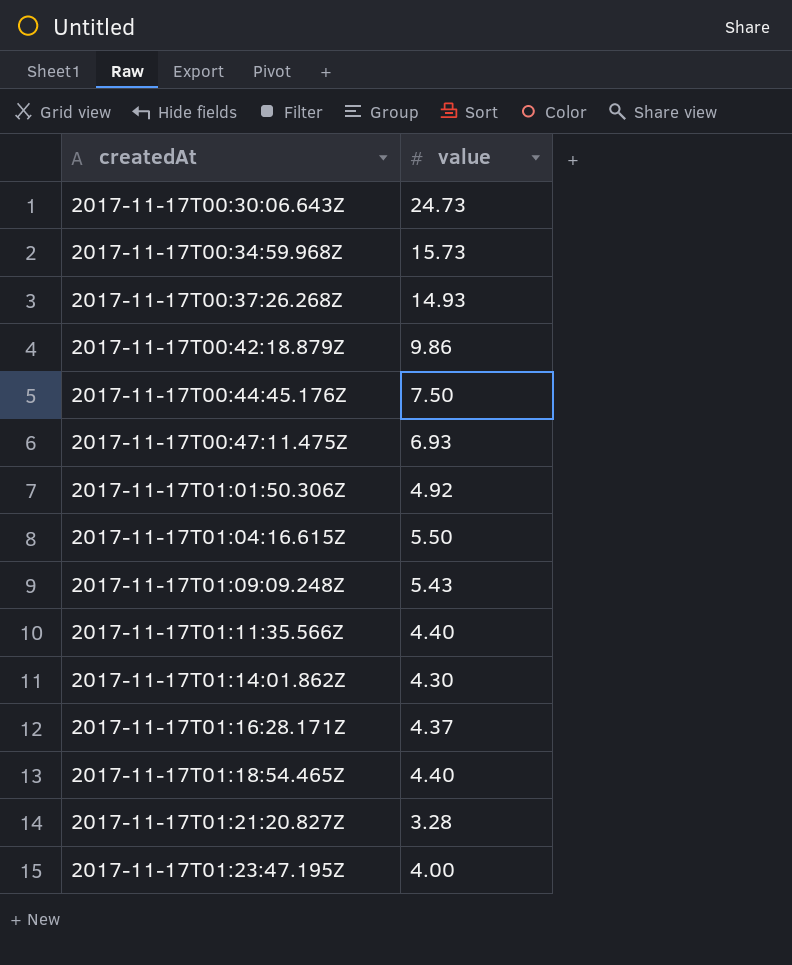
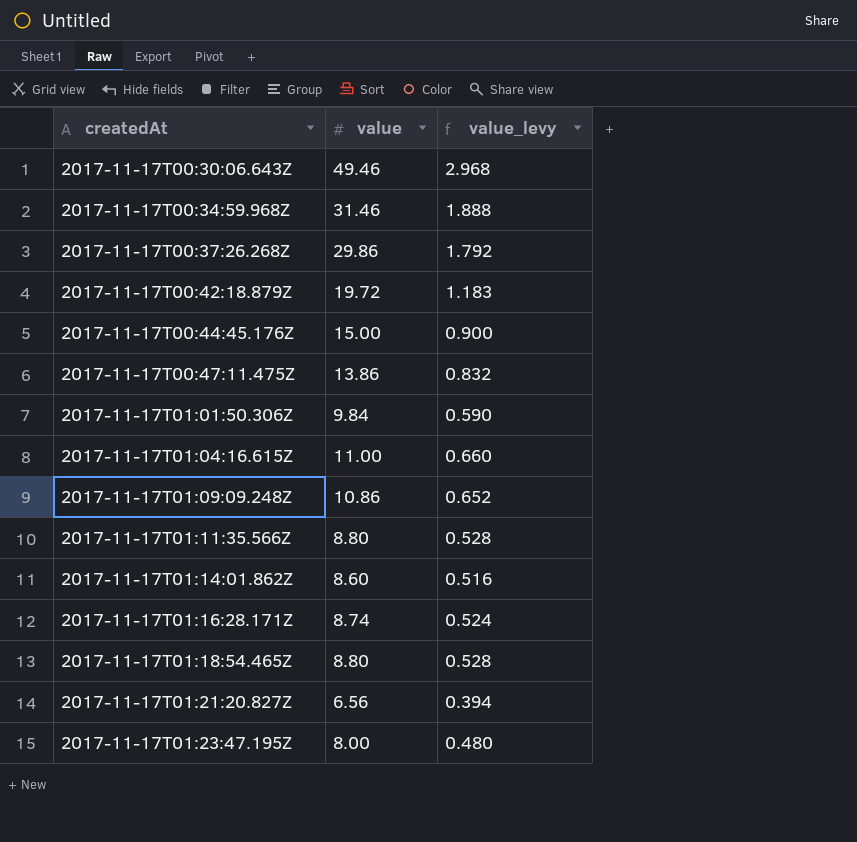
column value_levy | formula: none -> [value] * 0.06
2017-11-17T00:30:06.643Z | value: 24.73 -> 49.46
2017-11-17T00:34:59.968Z | value: 15.73 -> 31.46
2017-11-17T00:37:26.268Z | value: 14.93 -> 29.86
2017-11-17T00:42:18.879Z | value: 9.86 -> 19.72
2017-11-17T00:44:45.176Z | value: 7.50 -> 15.00
2017-11-17T00:47:11.475Z | value: 6.93 -> 13.86
2017-11-17T01:01:50.306Z | value: 4.92 -> 9.84
2017-11-17T01:04:16.615Z | value: 5.50 -> 11.00
2017-11-17T01:09:09.248Z | value: 5.43 -> 10.86
2017-11-17T01:11:35.566Z | value: 4.40 -> 8.80
2017-11-17T01:14:01.862Z | value: 4.30 -> 8.60
2017-11-17T01:16:28.171Z | value: 4.37 -> 8.74
2017-11-17T01:18:54.465Z | value: 4.40 -> 8.80
2017-11-17T01:21:20.827Z | value: 3.28 -> 6.56
2017-11-17T01:23:47.195Z | value: 4.00 -> 8.00

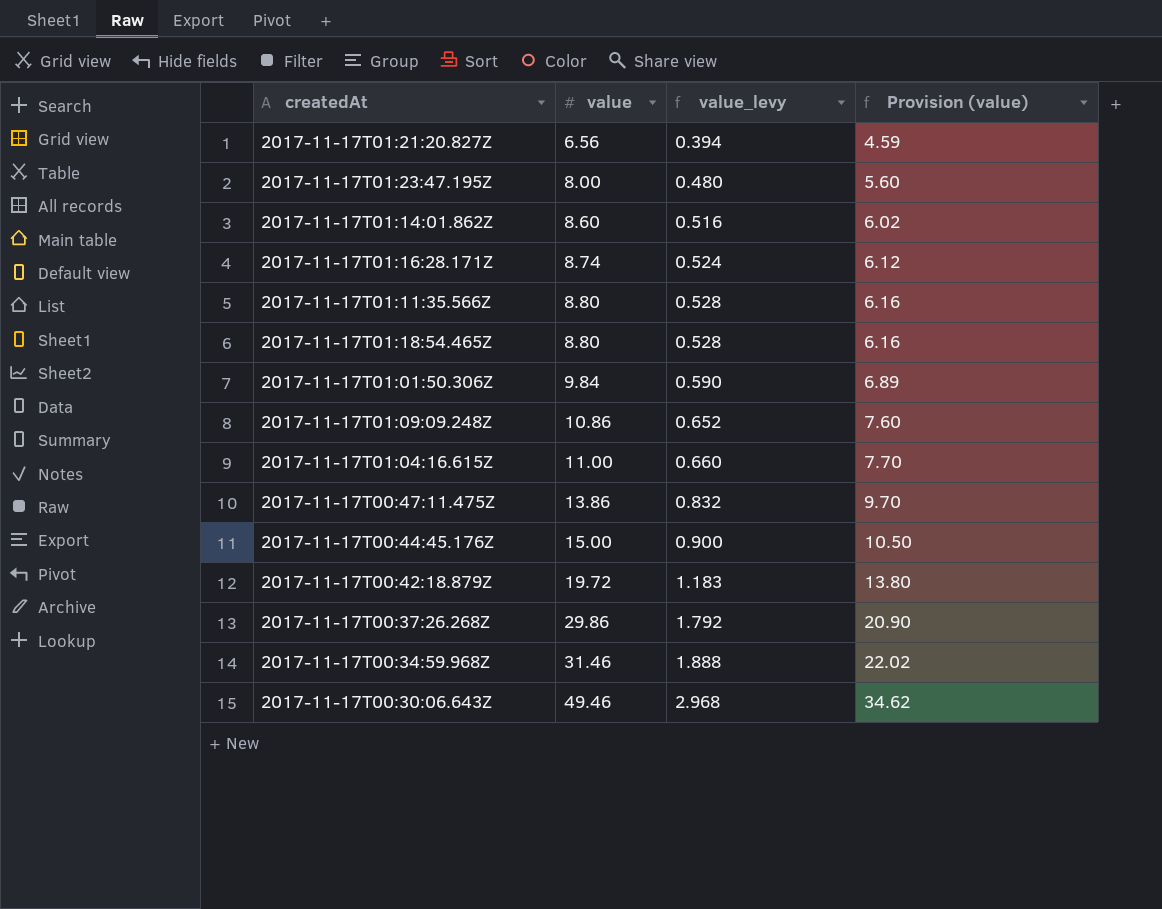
row order: createdAt ascending -> value ascending
column Provision (value) | formula: none -> [value] * 0.7

